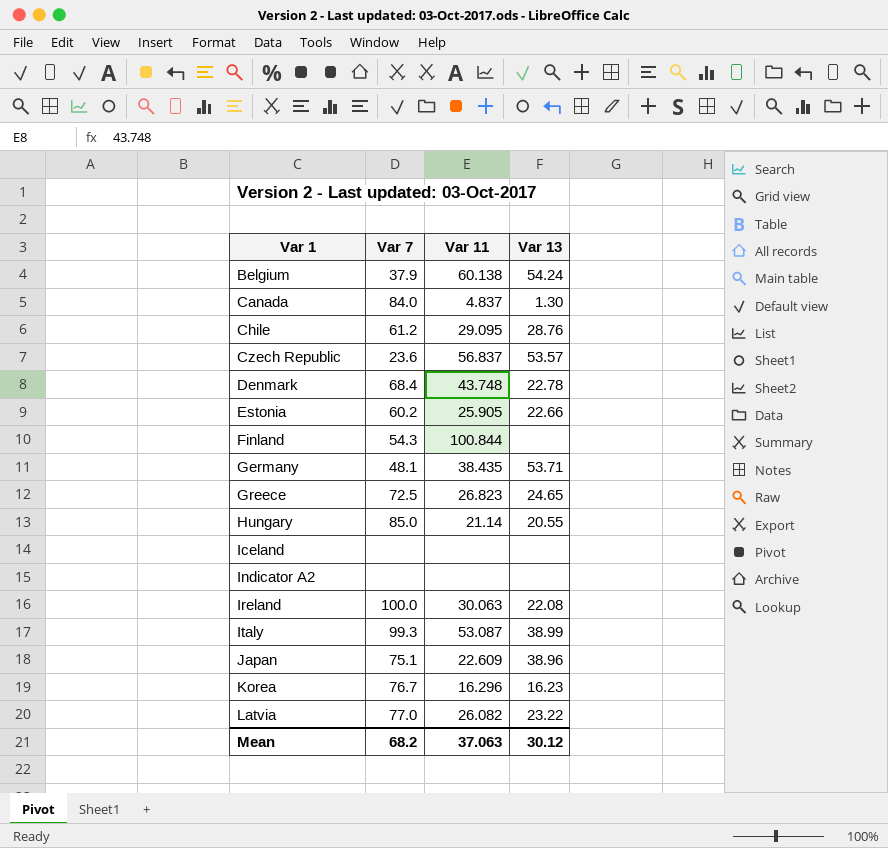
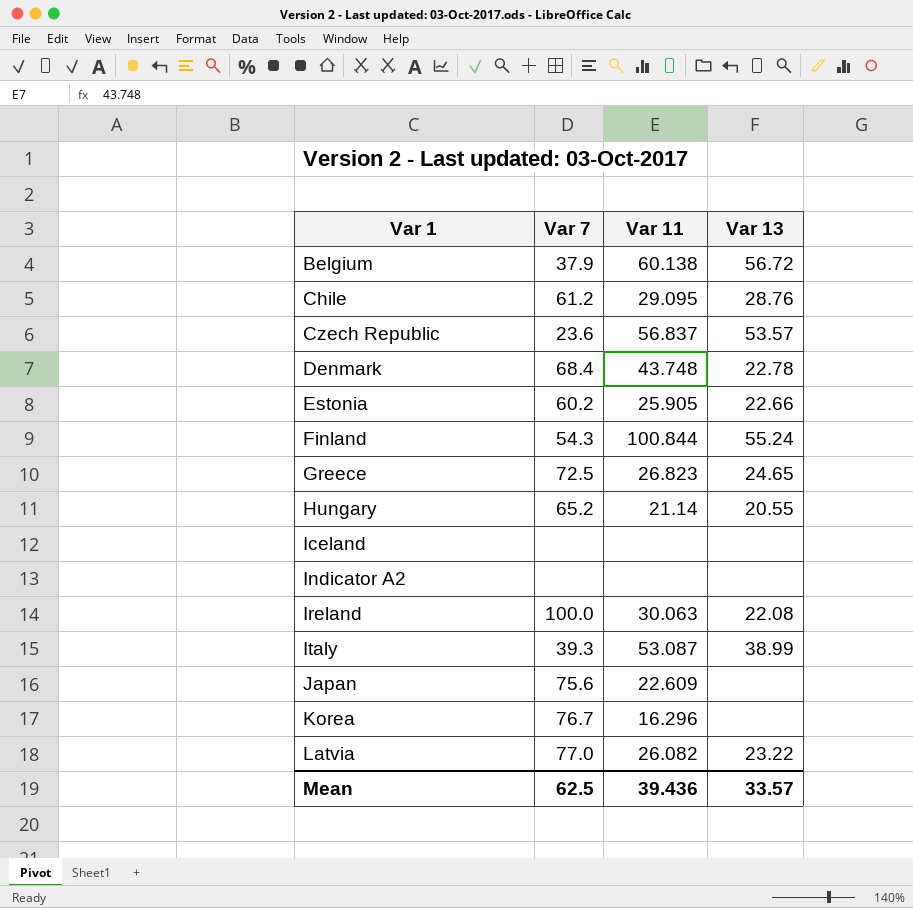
row Canada: 84.0 | 4.837 | 1.30 -> none
row Germany: 48.1 | 38.435 | 53.71 -> none
Belgium | Var 13: 54.24 -> 56.72
Finland | Var 13: none -> 55.24
Hungary | Var 7: 85.0 -> 65.2
Italy | Var 7: 99.3 -> 39.3
Japan | Var 7: 75.1 -> 75.6
Japan | Var 13: 38.96 -> none
Korea | Var 13: 16.23 -> none
Mean | Var 7: 68.2 -> 62.5
Mean | Var 11: 37.063 -> 39.436
Mean | Var 13: 30.12 -> 33.57

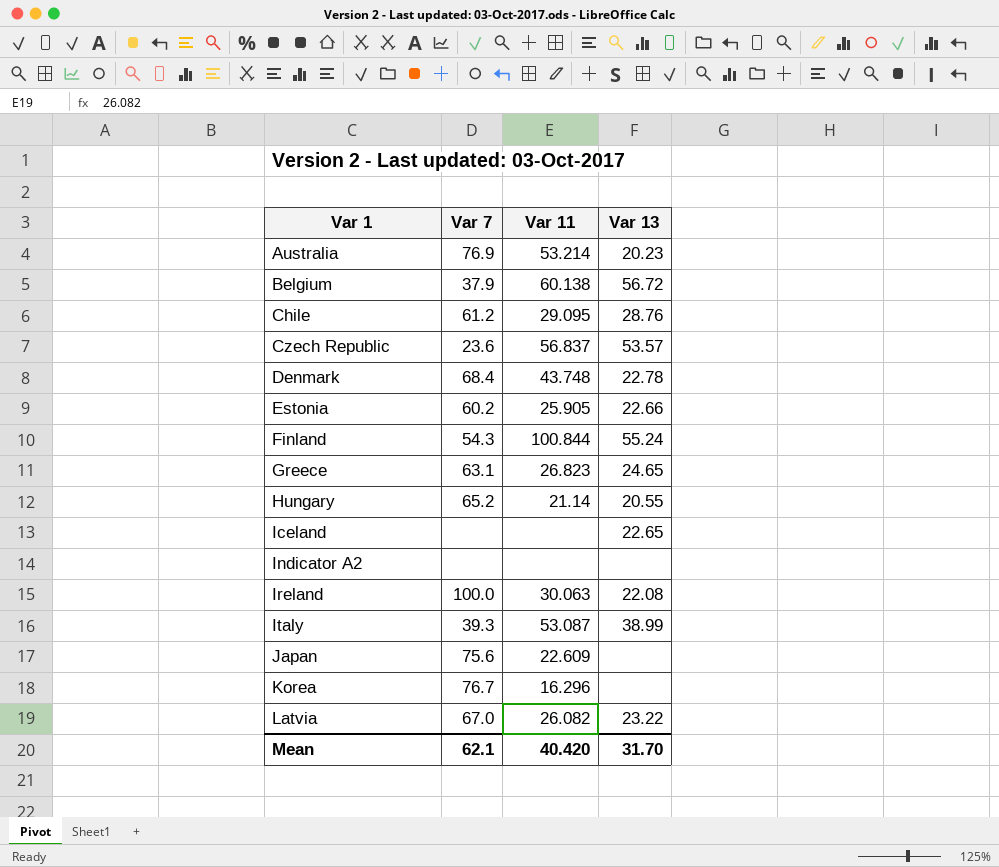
row Australia: none -> 76.9 | 53.214 | 20.23
Greece | Var 7: 72.5 -> 63.1
Iceland | Var 13: none -> 22.65
Latvia | Var 7: 77.0 -> 67.0
Mean | Var 7: 62.5 -> 62.1
Mean | Var 11: 39.436 -> 40.420
Mean | Var 13: 33.57 -> 31.70

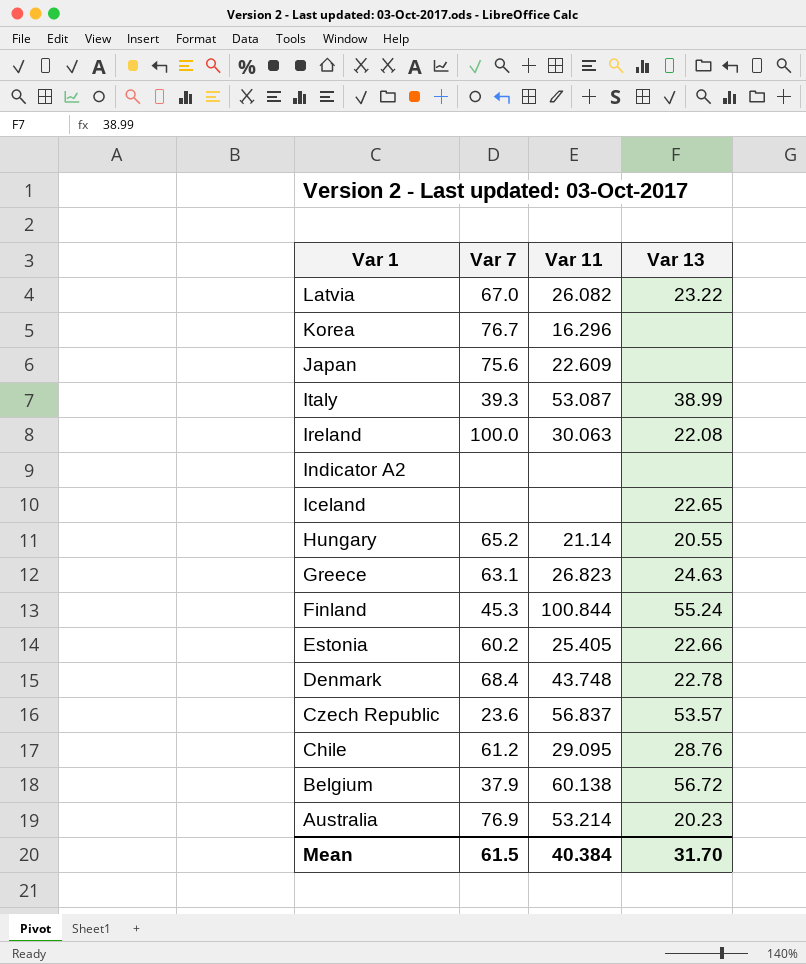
row order: Var 1 ascending -> Var 1 descending
Greece | Var 13: 24.65 -> 24.63
Finland | Var 7: 54.3 -> 45.3
Estonia | Var 11: 25.905 -> 25.405
Mean | Var 7: 62.1 -> 61.5
Mean | Var 11: 40.420 -> 40.384

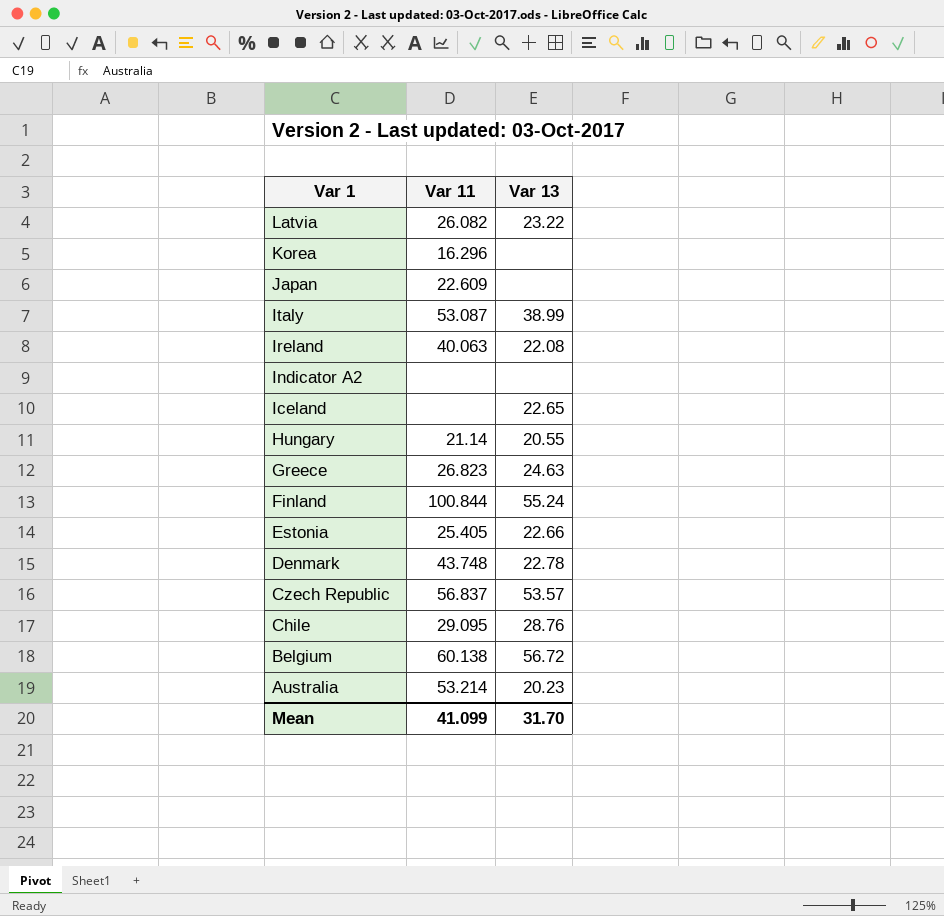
column Var 7 | position: 2 -> none
Ireland | Var 11: 30.063 -> 40.063
Mean | Var 11: 40.384 -> 41.099

